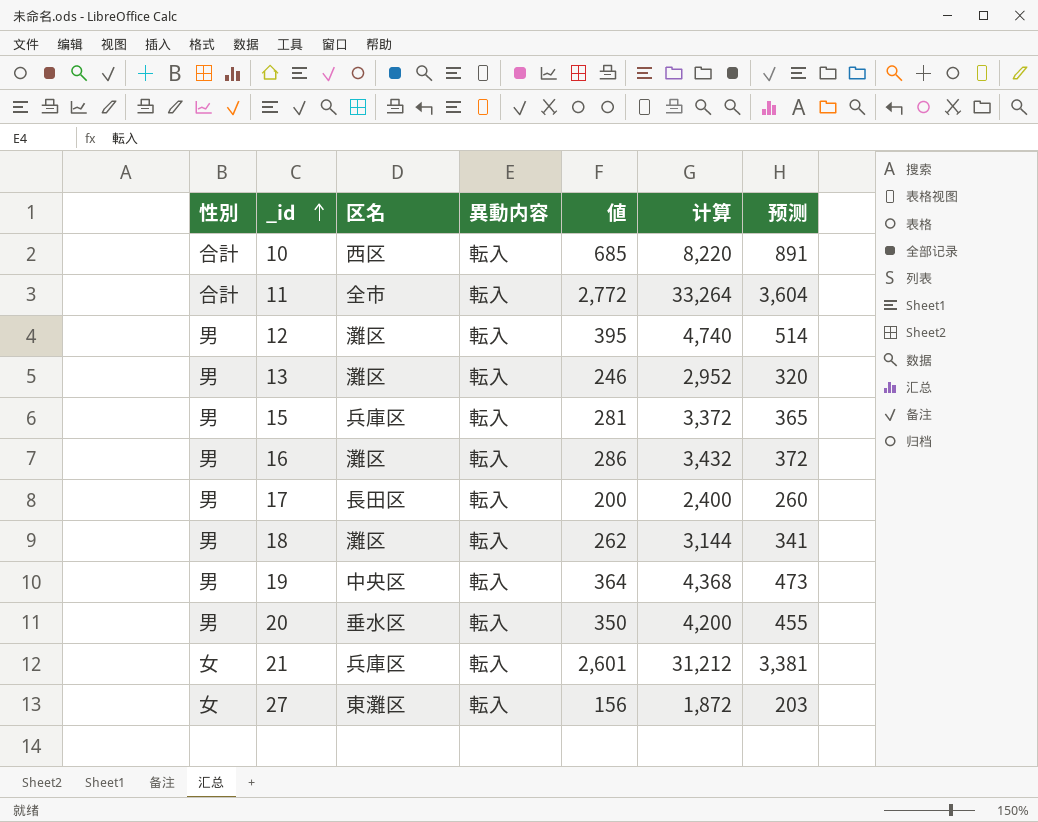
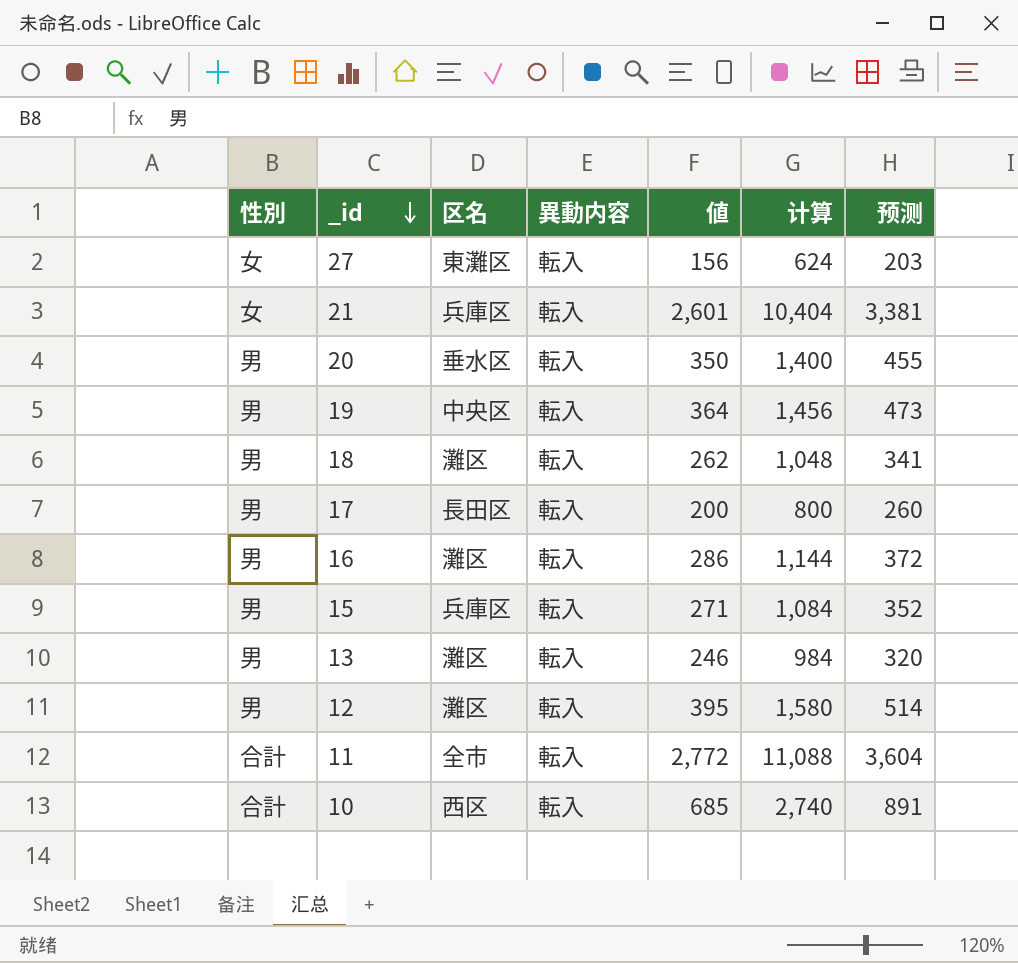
row order: _id ascending -> _id descending
column 计算 | formula: [値] * 12 -> [値] * 4
15 | 値: 281 -> 271
15 | 预测: 365 -> 352

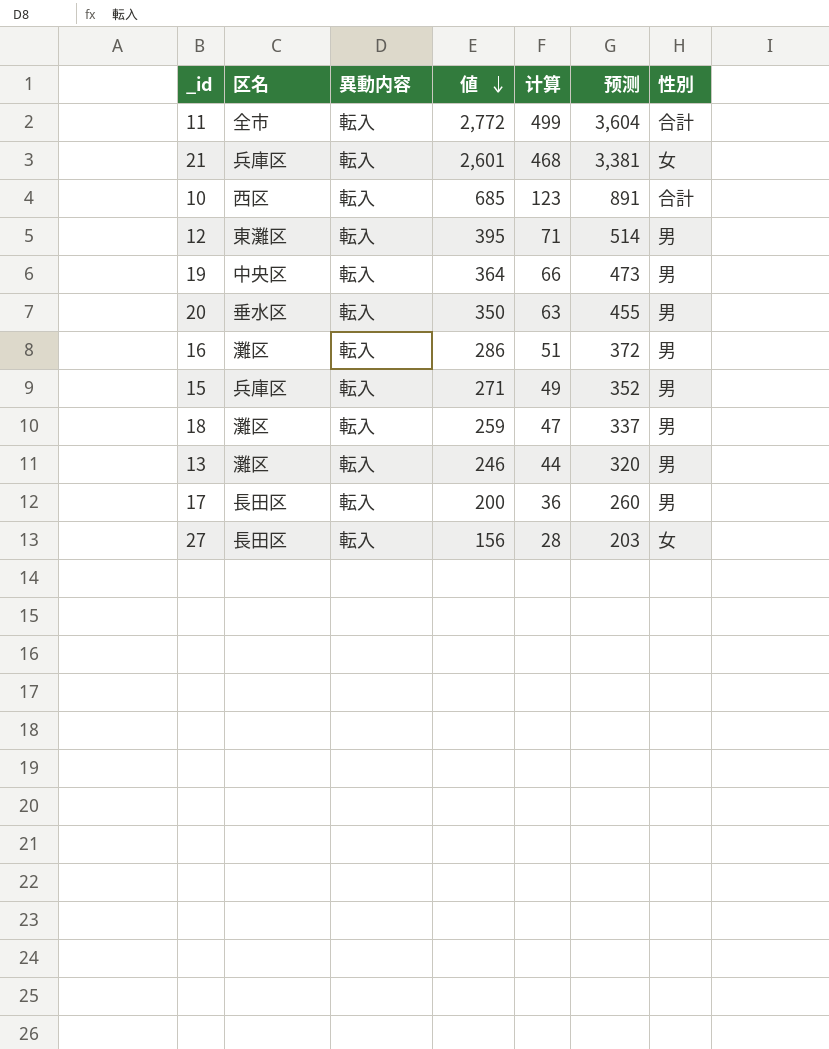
row order: _id descending -> 値 descending
column 计算 | formula: [値] * 4 -> [値] * 0.18
column 性別 | position: 1 -> 7
12 | 区名: 灘区 -> 東灘区
18 | 値: 262 -> 259
18 | 预测: 341 -> 337
27 | 区名: 東灘区 -> 長田区

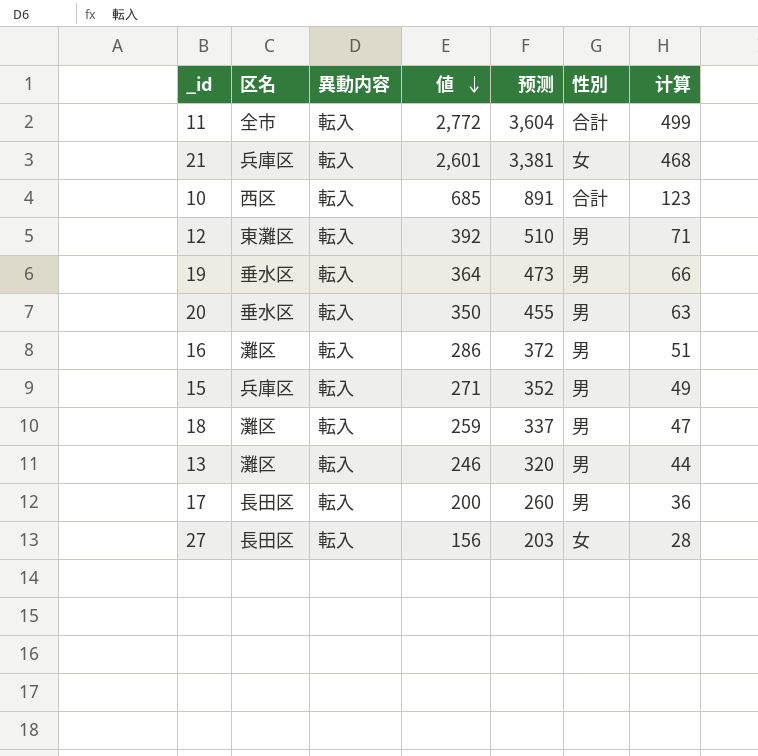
column 计算 | position: 5 -> 7
12 | 値: 395 -> 392
12 | 预测: 514 -> 510
19 | 区名: 中央区 -> 垂水区

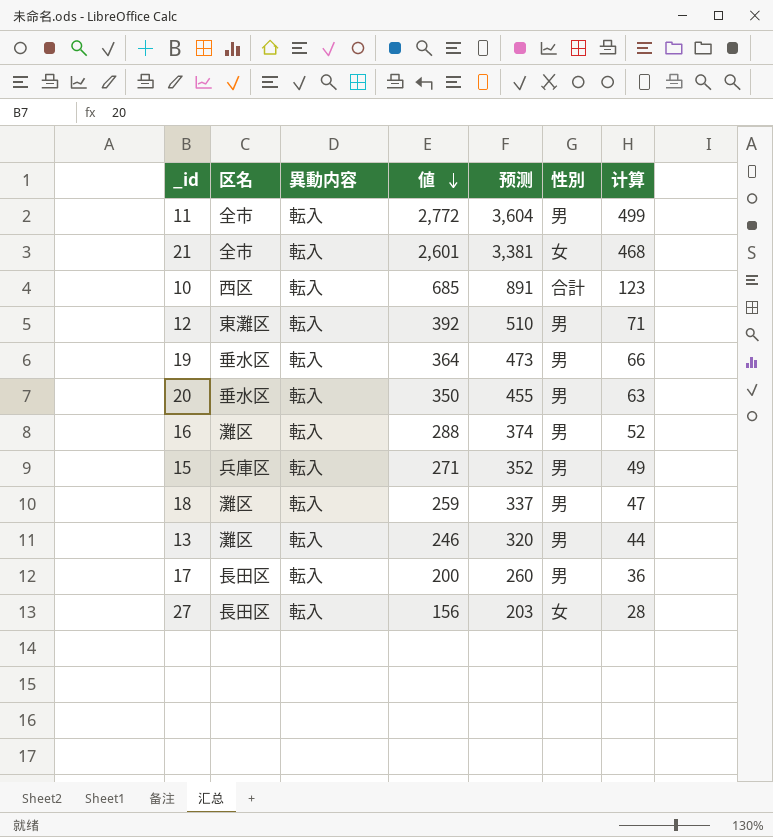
11 | 性別: 合計 -> 男
21 | 区名: 兵庫区 -> 全市
16 | 値: 286 -> 288
16 | 预测: 372 -> 374
16 | 计算: 51 -> 52

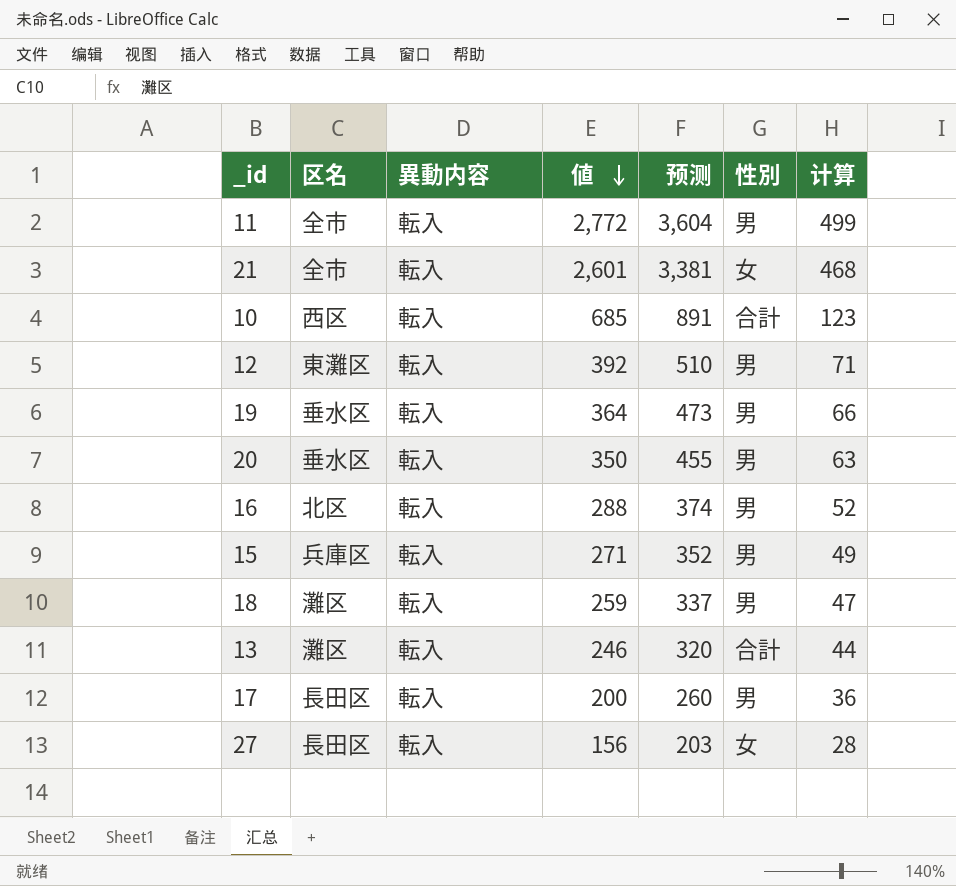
16 | 区名: 灘区 -> 北区
13 | 性別: 男 -> 合計

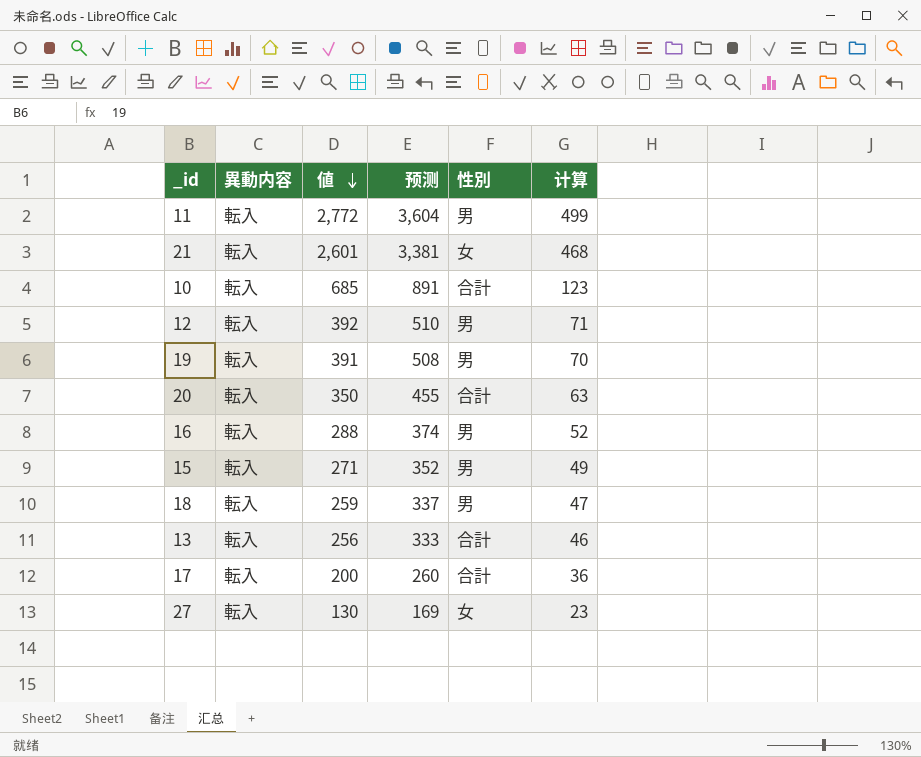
column 区名 | position: 2 -> none
19 | 値: 364 -> 391
19 | 预测: 473 -> 508
19 | 计算: 66 -> 70
20 | 性別: 男 -> 合計
13 | 値: 246 -> 256
13 | 预测: 320 -> 333
13 | 计算: 44 -> 46
17 | 性別: 男 -> 合計
27 | 値: 156 -> 130
27 | 预测: 203 -> 169
27 | 计算: 28 -> 23

